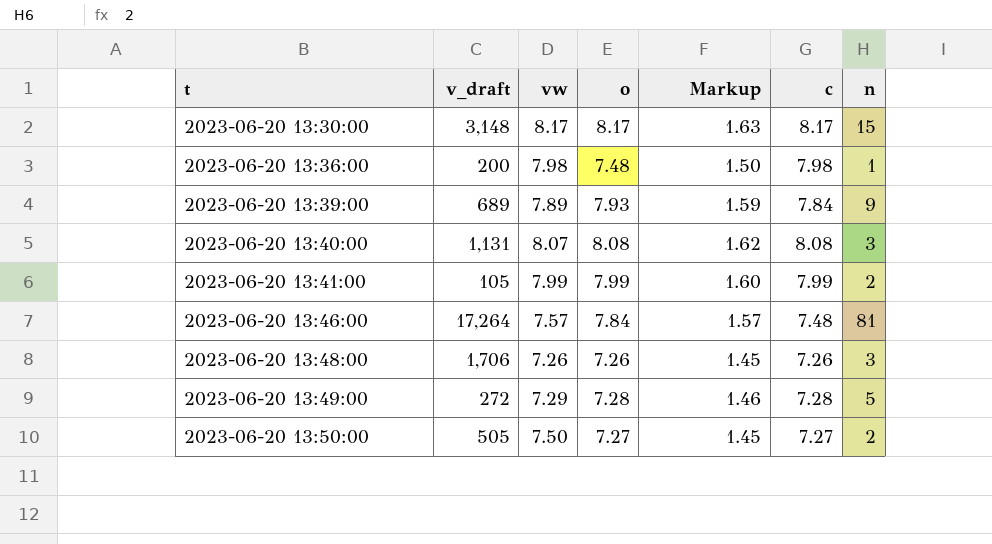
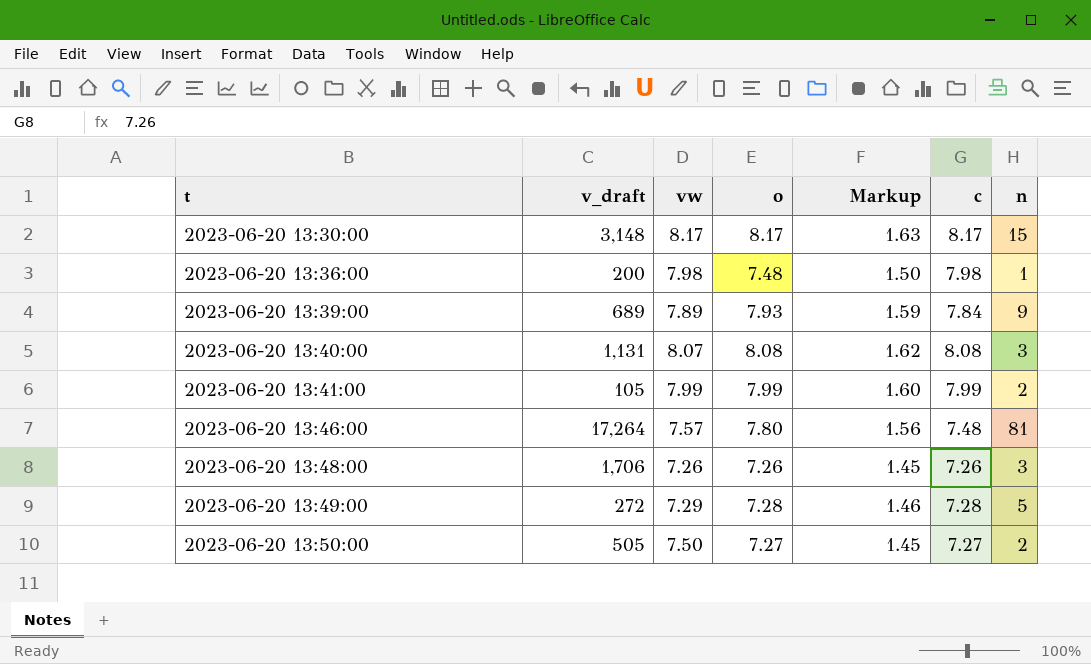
2023-06-20 13:46:00 | o: 7.84 -> 7.80
2023-06-20 13:46:00 | Markup: 1.57 -> 1.56

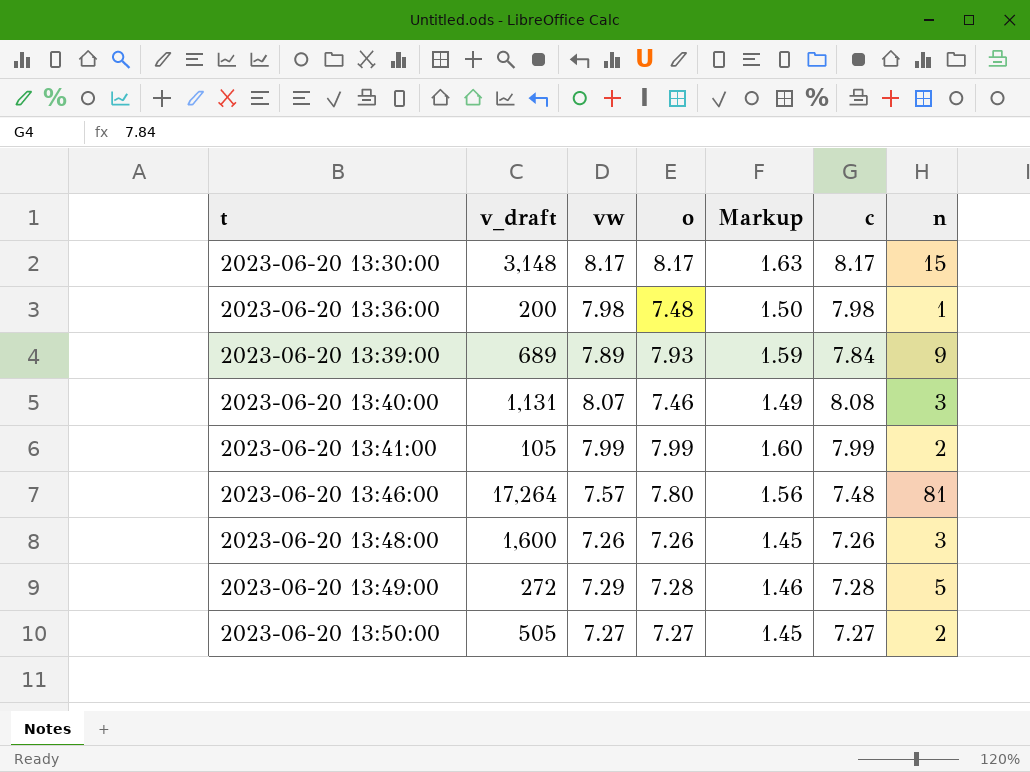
2023-06-20 13:40:00 | o: 8.08 -> 7.46
2023-06-20 13:40:00 | Markup: 1.62 -> 1.49
2023-06-20 13:48:00 | v_draft: 1,706 -> 1,600
2023-06-20 13:50:00 | vw: 7.50 -> 7.27

